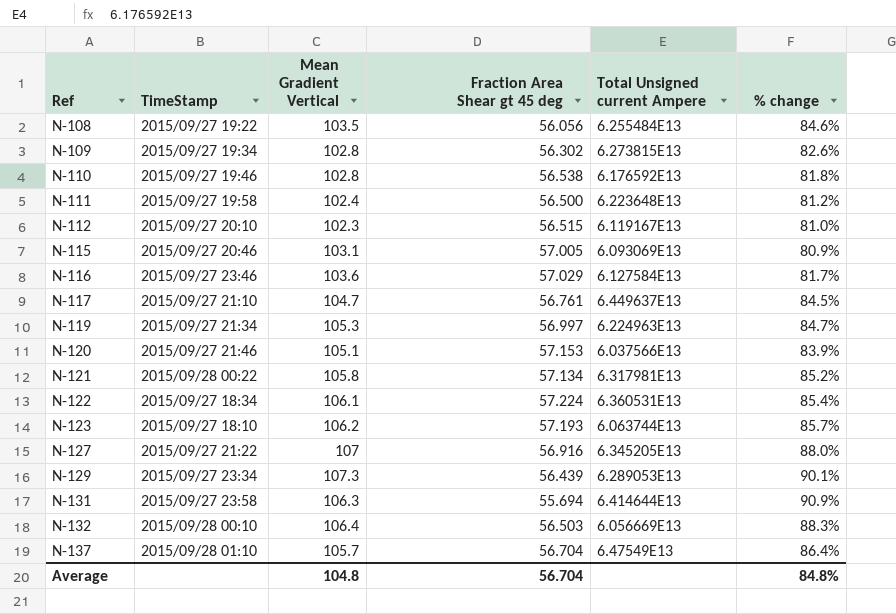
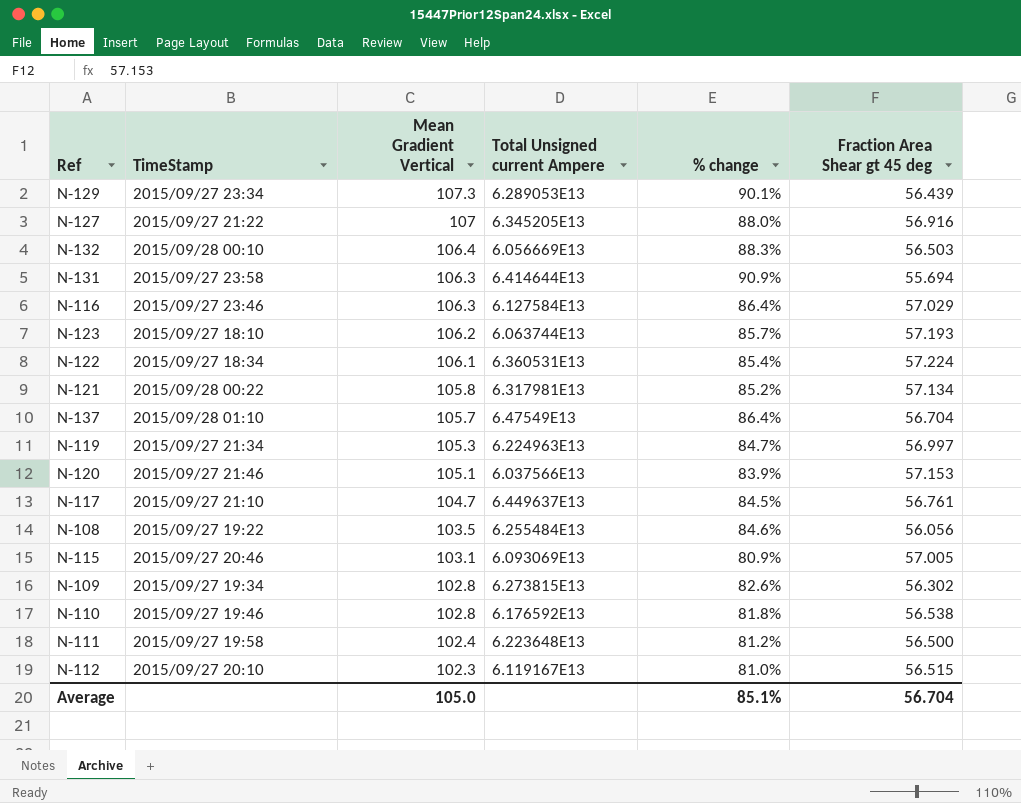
row order: Ref ascending -> Mean Gradient Vertical descending
column Fraction Area Shear gt 45 deg | position: 4 -> 6
N-116 | Mean Gradient Vertical: 103.6 -> 106.3
N-116 | % change: 81.7% -> 86.4%
Average | Mean Gradient Vertical: 104.8 -> 105.0
Average | % change: 84.8% -> 85.1%

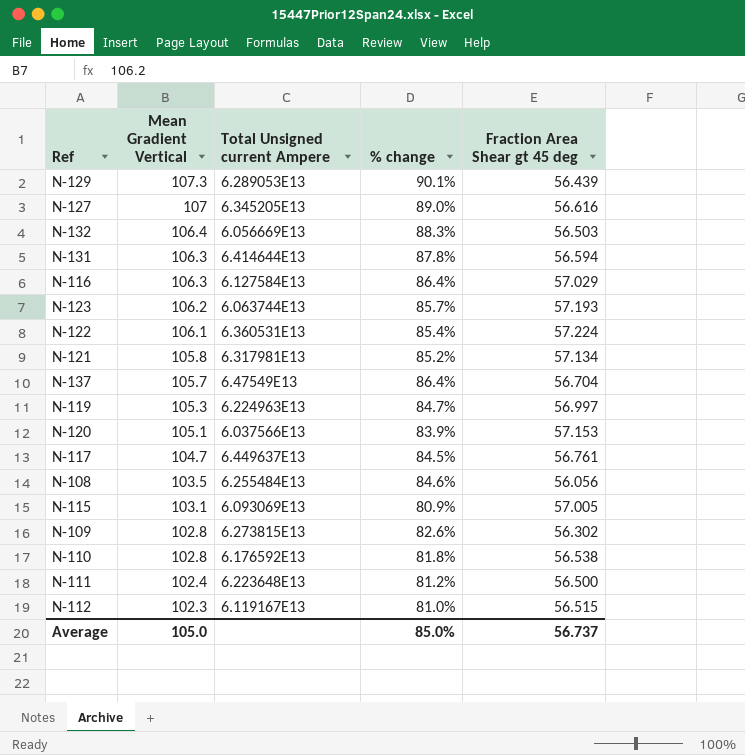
column TimeStamp | position: 2 -> none
N-127 | % change: 88.0% -> 89.0%
N-127 | Fraction Area Shear gt 45 deg: 56.916 -> 56.616
N-131 | % change: 90.9% -> 87.8%
N-131 | Fraction Area Shear gt 45 deg: 55.694 -> 56.594
Average | % change: 85.1% -> 85.0%
Average | Fraction Area Shear gt 45 deg: 56.704 -> 56.737

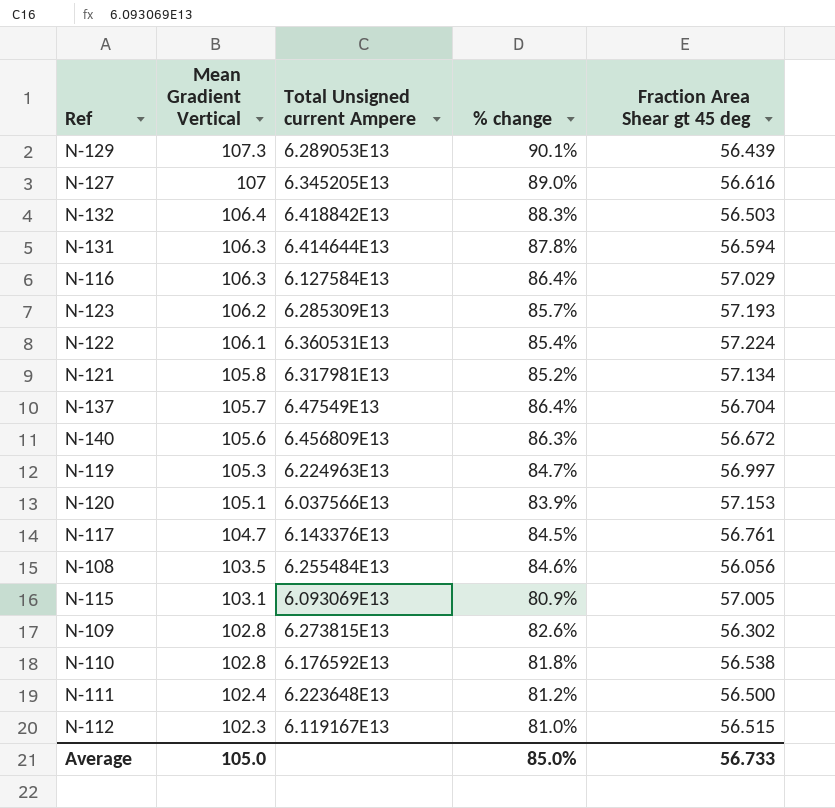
N-132 | Total Unsigned current Ampere: 6.056669E13 -> 6.418842E13
N-123 | Total Unsigned current Ampere: 6.063744E13 -> 6.285309E13
row N-140: none -> 105.6 | 6.456809E13 | 86.3% | 56.672
N-117 | Total Unsigned current Ampere: 6.449637E13 -> 6.143376E13
Average | Fraction Area Shear gt 45 deg: 56.737 -> 56.733

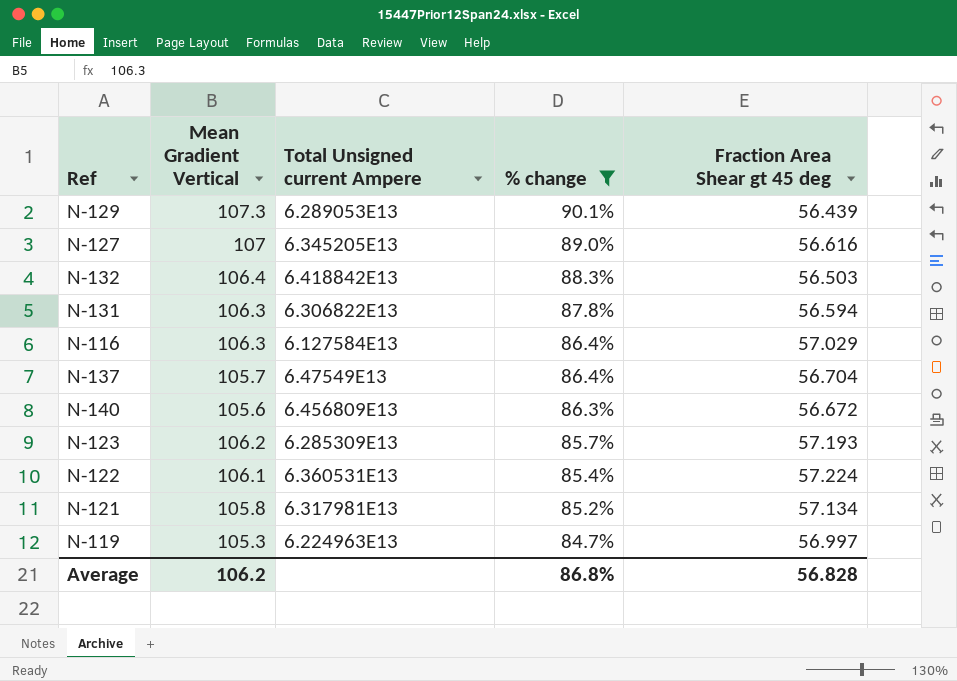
filter: none -> % change >= 84.7%
row order: Mean Gradient Vertical descending -> % change descending
N-131 | Total Unsigned current Ampere: 6.414644E13 -> 6.306822E13
Average | Mean Gradient Vertical: 105.0 -> 106.2
Average | % change: 85.0% -> 86.8%
Average | Fraction Area Shear gt 45 deg: 56.733 -> 56.828

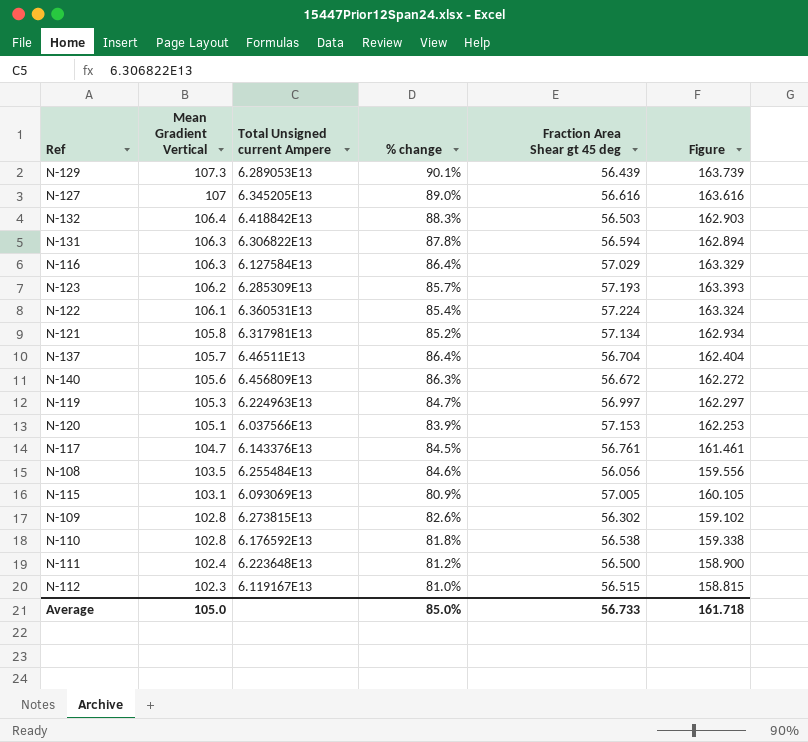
filter: % change >= 84.7% -> none
row order: % change descending -> Mean Gradient Vertical descending
column Figure | formula: none -> [Mean Gradient Vertical] + [Fraction Area Shear gt 45 deg]
N-137 | Total Unsigned current Ampere: 6.47549E13 -> 6.46511E13
Average | Mean Gradient Vertical: 106.2 -> 105.0
Average | % change: 86.8% -> 85.0%
Average | Fraction Area Shear gt 45 deg: 56.828 -> 56.733

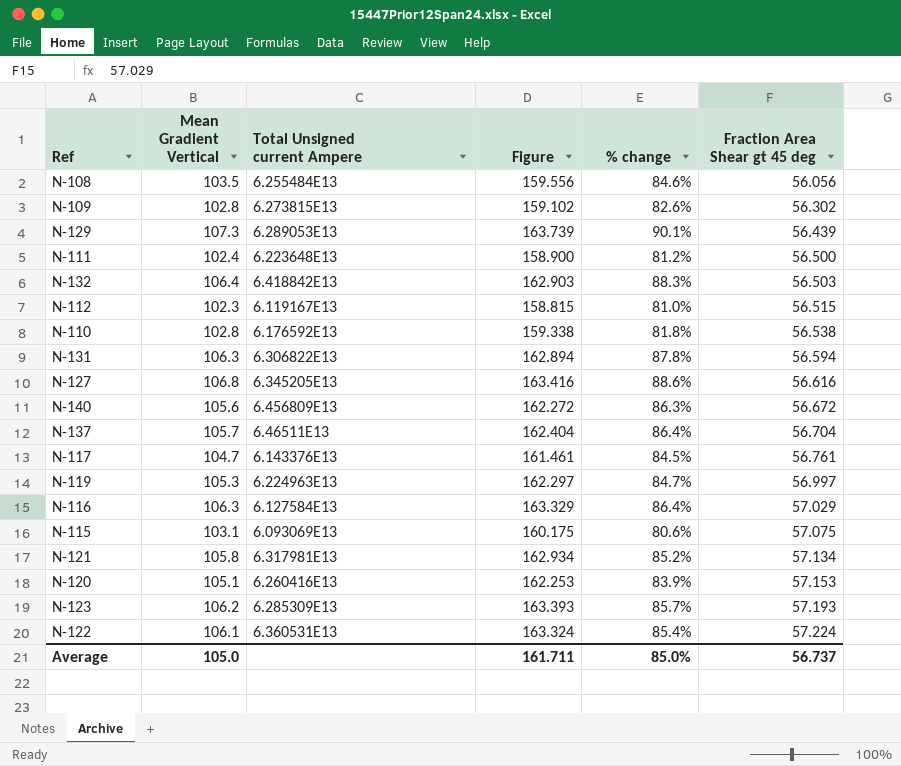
row order: Mean Gradient Vertical descending -> Fraction Area Shear gt 45 deg ascending
column Figure | position: 6 -> 4
N-127 | Mean Gradient Vertical: 107 -> 106.8
N-127 | Figure: 163.616 -> 163.416
N-127 | % change: 89.0% -> 88.6%
N-115 | Figure: 160.105 -> 160.175
N-115 | % change: 80.9% -> 80.6%
N-115 | Fraction Area Shear gt 45 deg: 57.005 -> 57.075
N-120 | Total Unsigned current Ampere: 6.037566E13 -> 6.260416E13
Average | Figure: 161.718 -> 161.711
Average | Fraction Area Shear gt 45 deg: 56.733 -> 56.737

